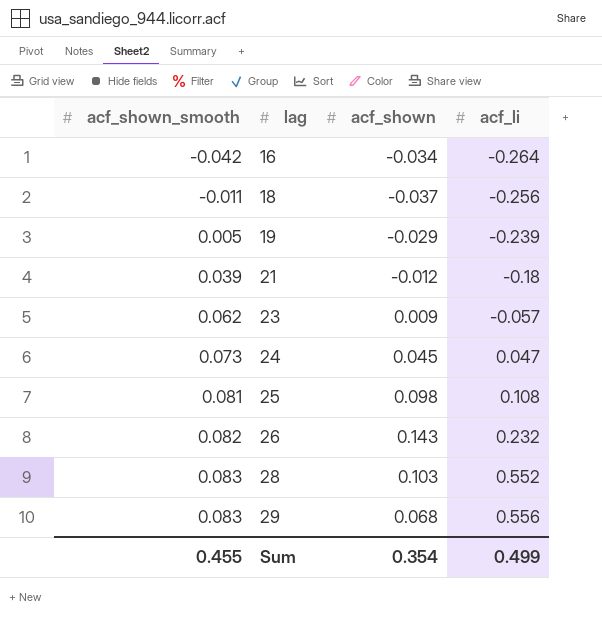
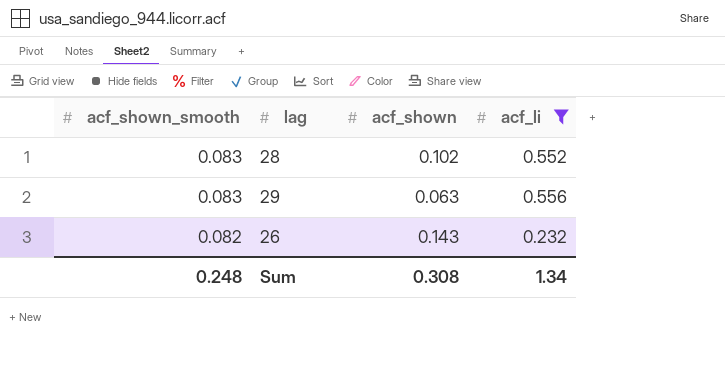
filter: none -> acf_li >= 0.232
row order: acf_shown_smooth ascending -> acf_shown_smooth descending
28 | acf_shown: 0.103 -> 0.102
29 | acf_shown: 0.068 -> 0.063
Sum | acf_shown_smooth: 0.455 -> 0.248
Sum | acf_shown: 0.354 -> 0.308
Sum | acf_li: 0.499 -> 1.34

